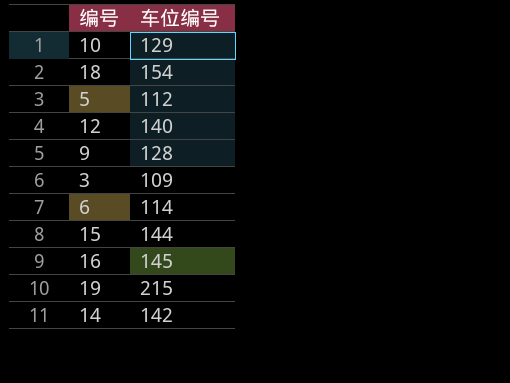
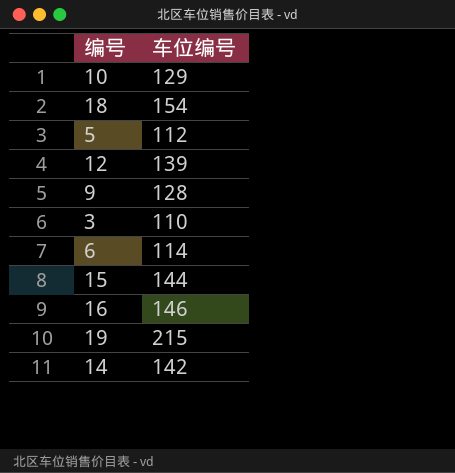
12 | 车位编号: 140 -> 139
3 | 车位编号: 109 -> 110
16 | 车位编号: 145 -> 146

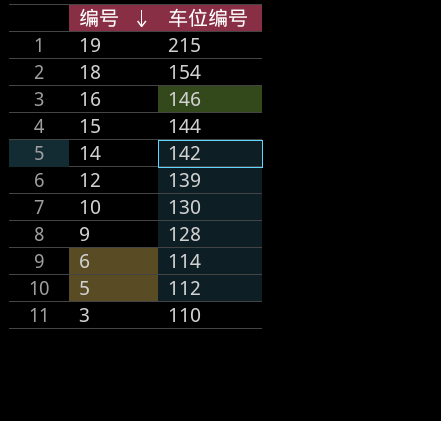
row order: none -> 编号 descending
10 | 车位编号: 129 -> 130

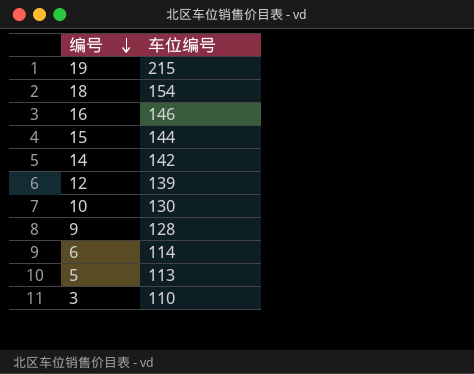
5 | 车位编号: 112 -> 113

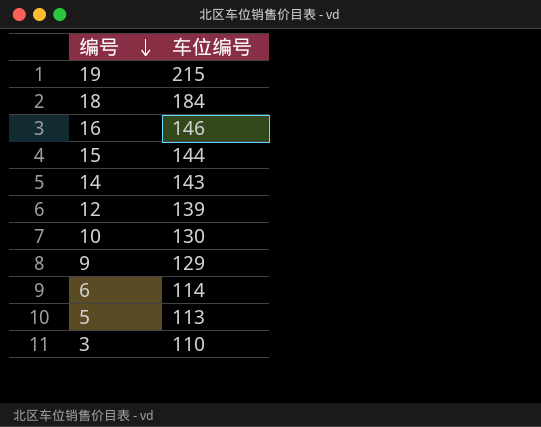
18 | 车位编号: 154 -> 184
14 | 车位编号: 142 -> 143
9 | 车位编号: 128 -> 129

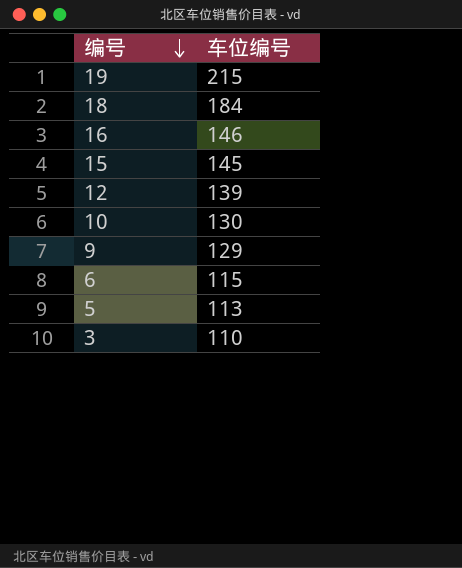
row 14: 143 -> none
15 | 车位编号: 144 -> 145
6 | 车位编号: 114 -> 115

